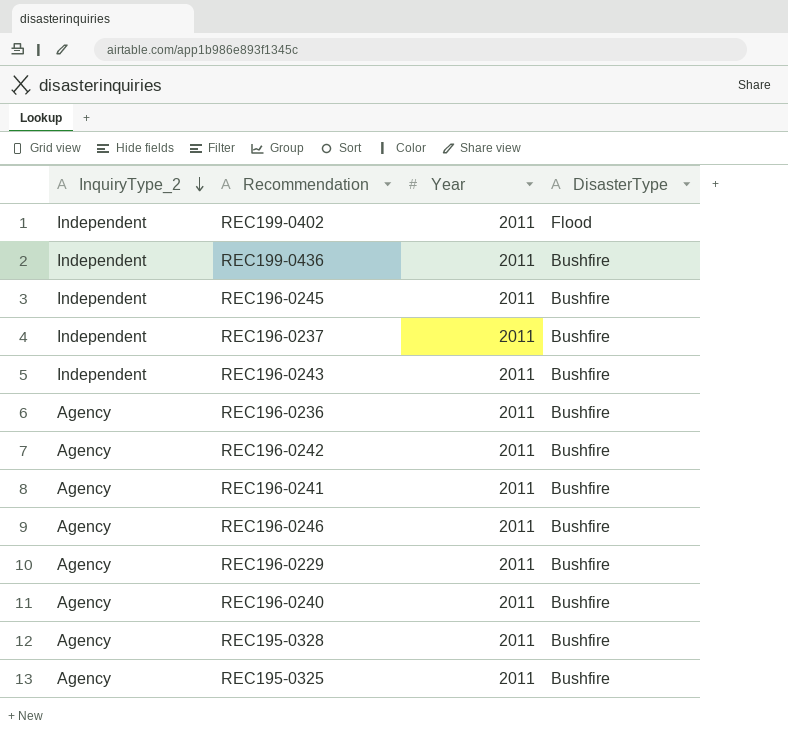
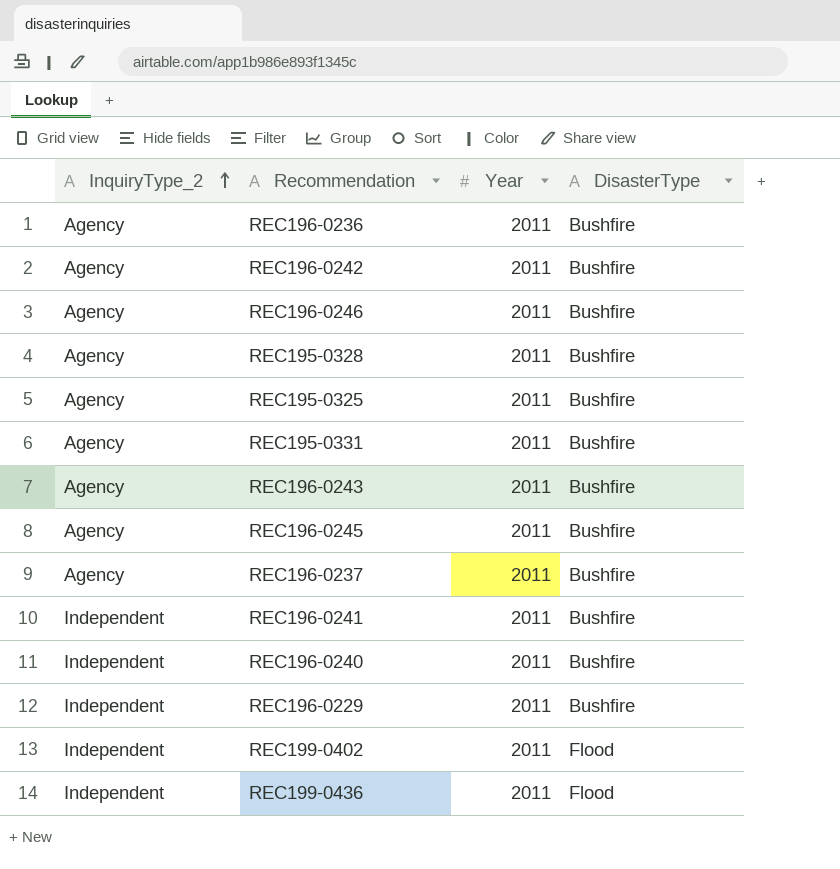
row order: InquiryType_2 descending -> InquiryType_2 ascending
row REC195-0331: none -> Agency | 2011 | Bushfire
REC196-0243 | InquiryType_2: Independent -> Agency
REC196-0245 | InquiryType_2: Independent -> Agency
REC196-0237 | InquiryType_2: Independent -> Agency
REC196-0241 | InquiryType_2: Agency -> Independent
REC196-0240 | InquiryType_2: Agency -> Independent
REC196-0229 | InquiryType_2: Agency -> Independent
REC199-0436 | DisasterType: Bushfire -> Flood

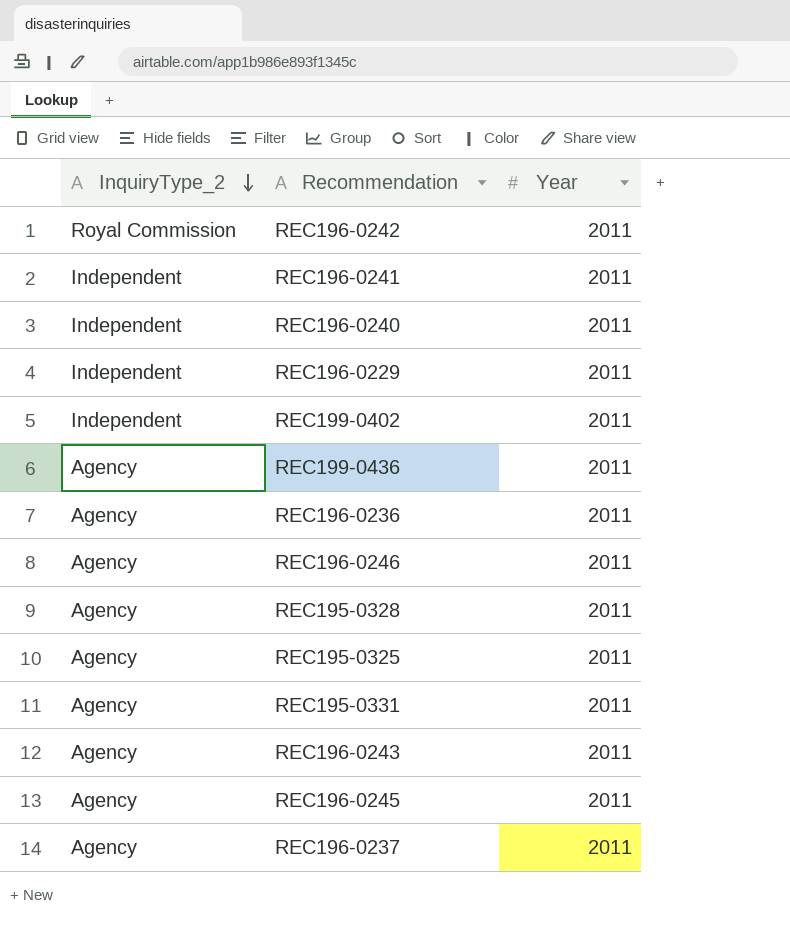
row order: InquiryType_2 ascending -> InquiryType_2 descending
column DisasterType | position: 4 -> none
REC196-0242 | InquiryType_2: Agency -> Royal Commission
REC199-0436 | InquiryType_2: Independent -> Agency

